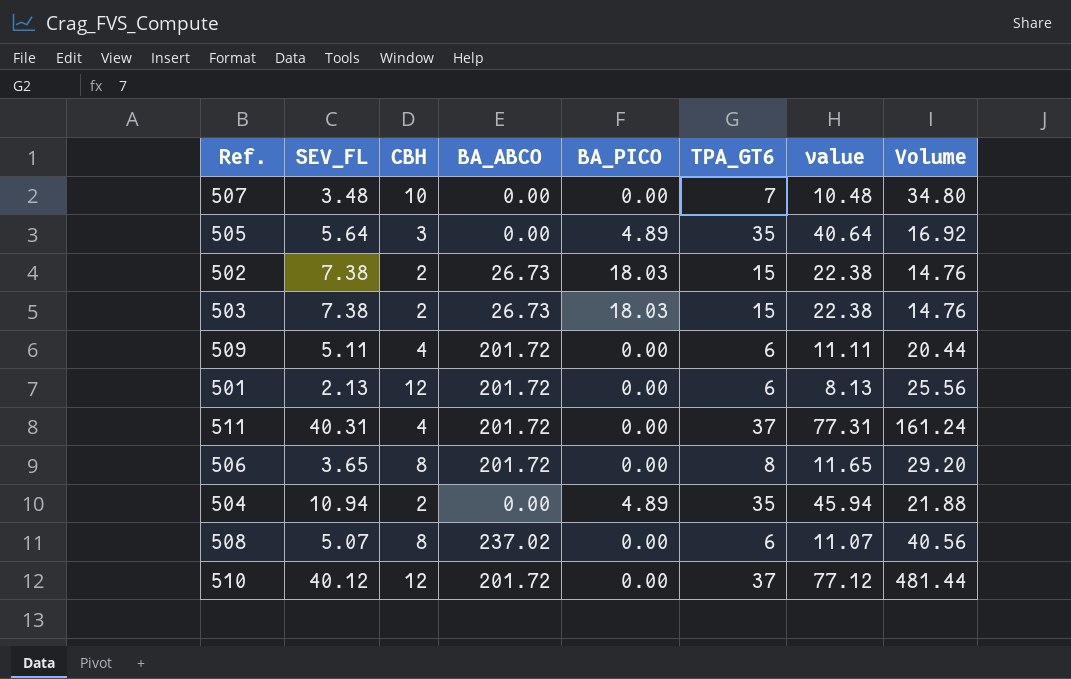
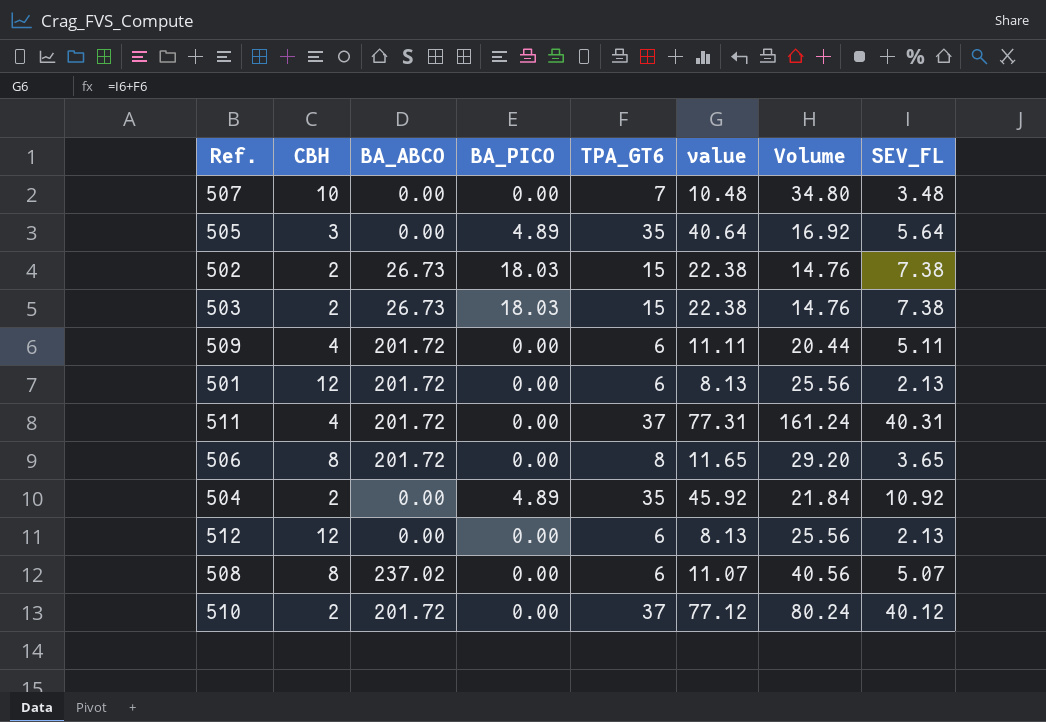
column SEV_FL | position: 2 -> 8
504 | value: 45.94 -> 45.92
504 | Volume: 21.88 -> 21.84
504 | SEV_FL: 10.94 -> 10.92
row 512: none -> 12 | 0.00 | 0.00 | 6 | 8.13 | 25.56 | 2.13
510 | CBH: 12 -> 2
510 | Volume: 481.44 -> 80.24

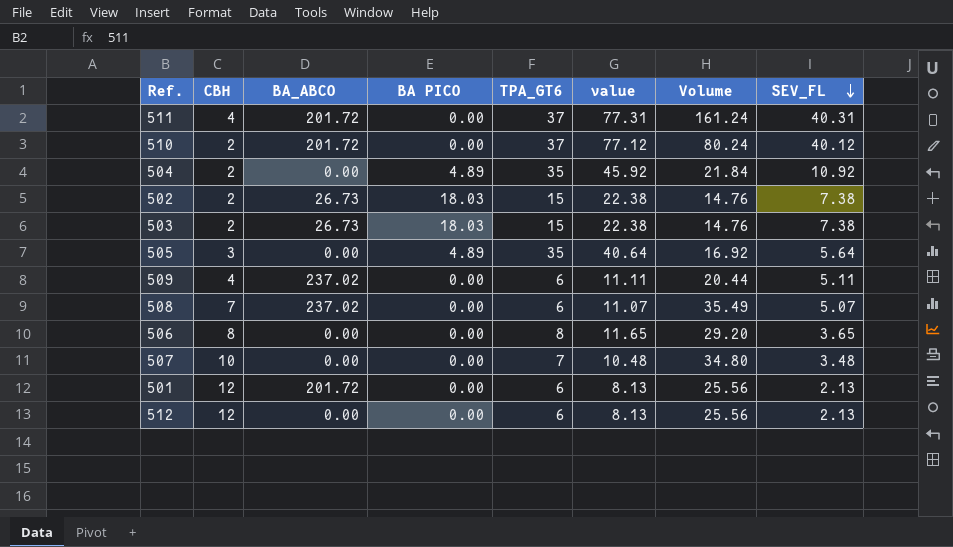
row order: none -> SEV_FL descending
column name: BA_PICO -> BA PICO
509 | BA_ABCO: 201.72 -> 237.02
508 | CBH: 8 -> 7
508 | Volume: 40.56 -> 35.49
506 | BA_ABCO: 201.72 -> 0.00

